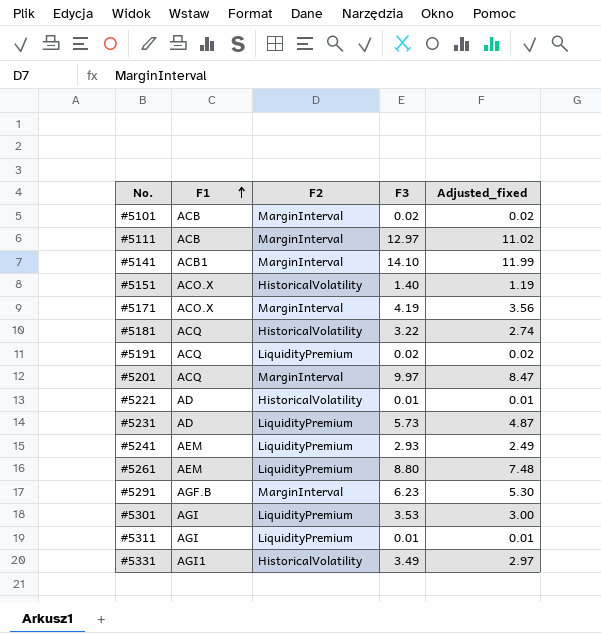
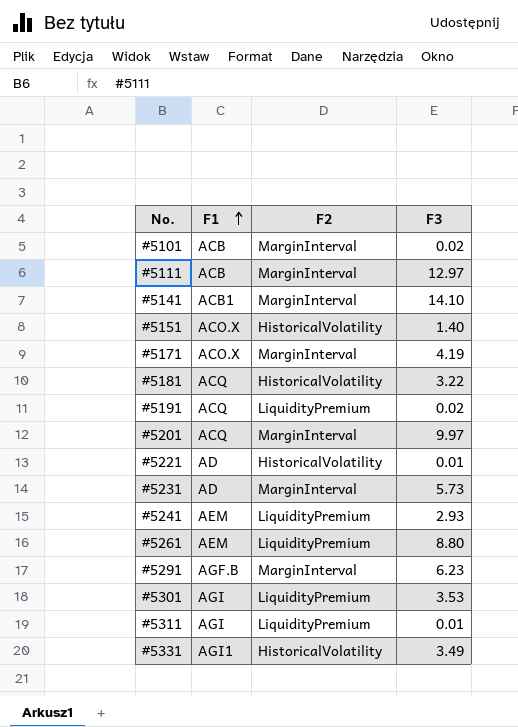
column Adjusted_fixed | formula: [F3] * 0.85 -> none
#5231 | F2: LiquidityPremium -> MarginInterval

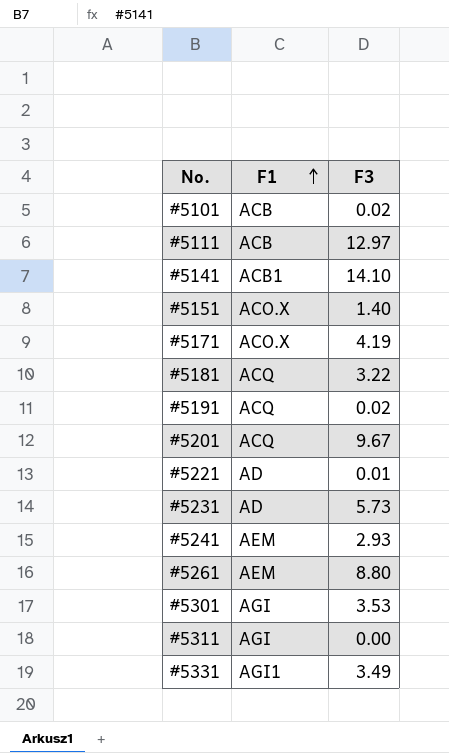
column F2 | position: 3 -> none
row #5291: AGF.B | MarginInterval | 6.23 -> none
#5201 | F3: 9.97 -> 9.67
#5311 | F3: 0.01 -> 0.00

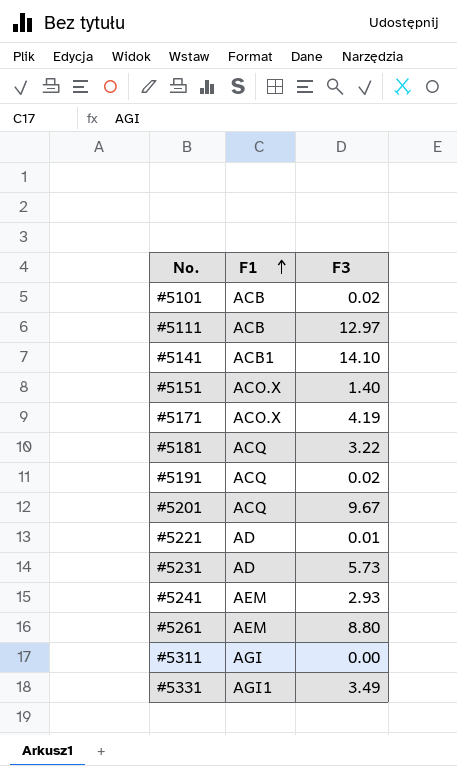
row #5301: AGI | 3.53 -> none

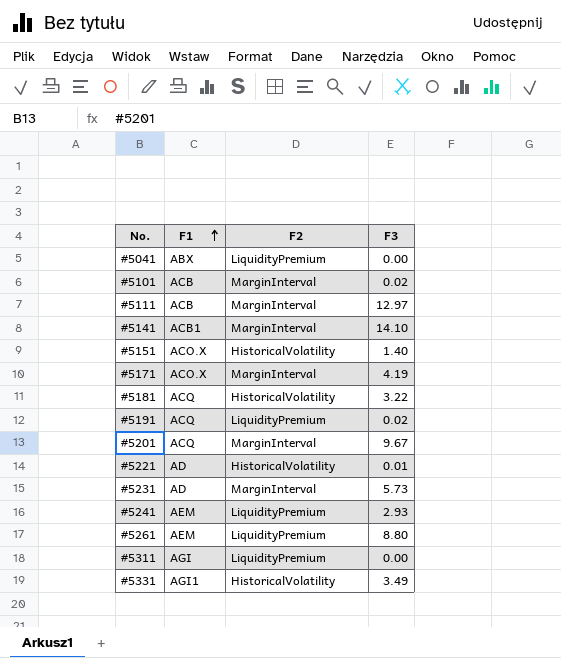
column F2 | position: none -> 3
row #5041: none -> ABX | LiquidityPremium | 0.00

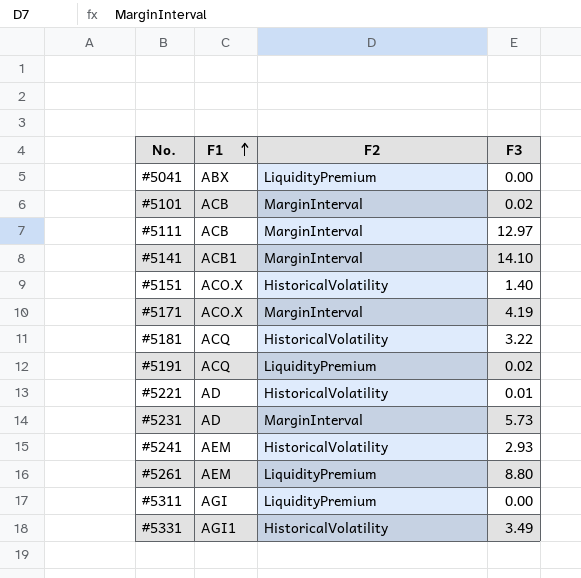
row #5201: ACQ | MarginInterval | 9.67 -> none
#5241 | F2: LiquidityPremium -> HistoricalVolatility

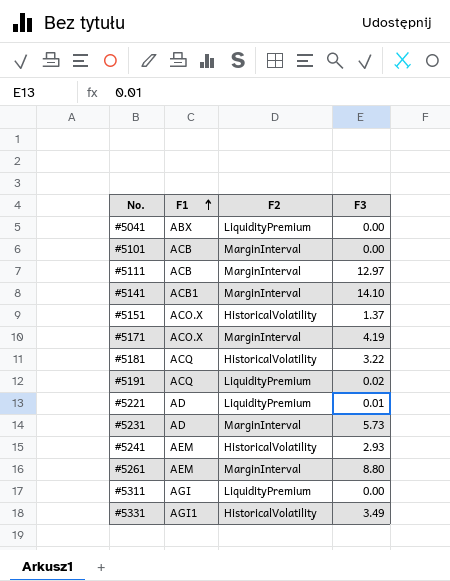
#5101 | F3: 0.02 -> 0.00
#5151 | F3: 1.40 -> 1.37
#5221 | F2: HistoricalVolatility -> LiquidityPremium
#5261 | F2: LiquidityPremium -> MarginInterval

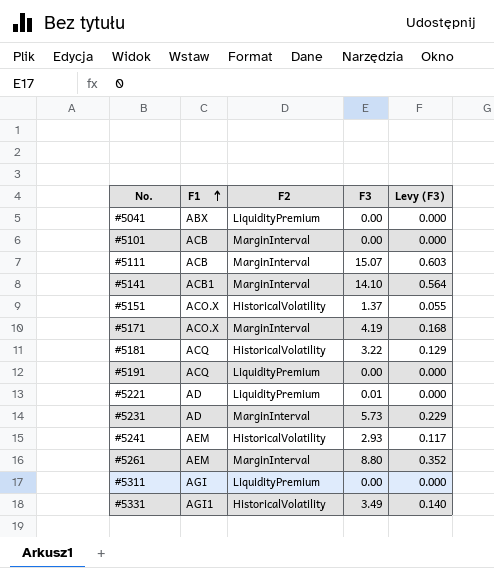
column Levy (F3) | formula: none -> [F3] * 0.04
#5111 | F3: 12.97 -> 15.07
#5191 | F3: 0.02 -> 0.00

